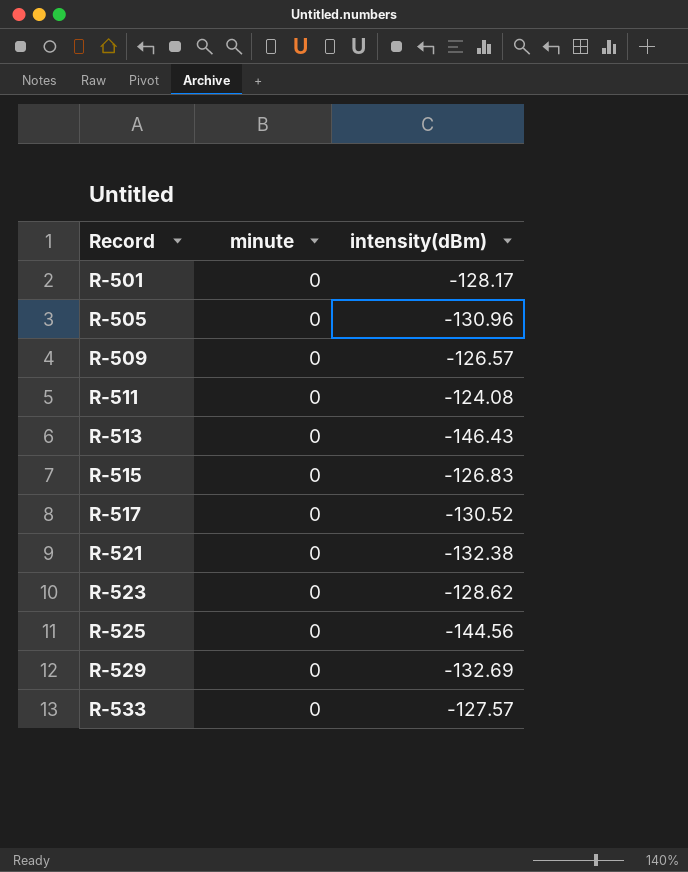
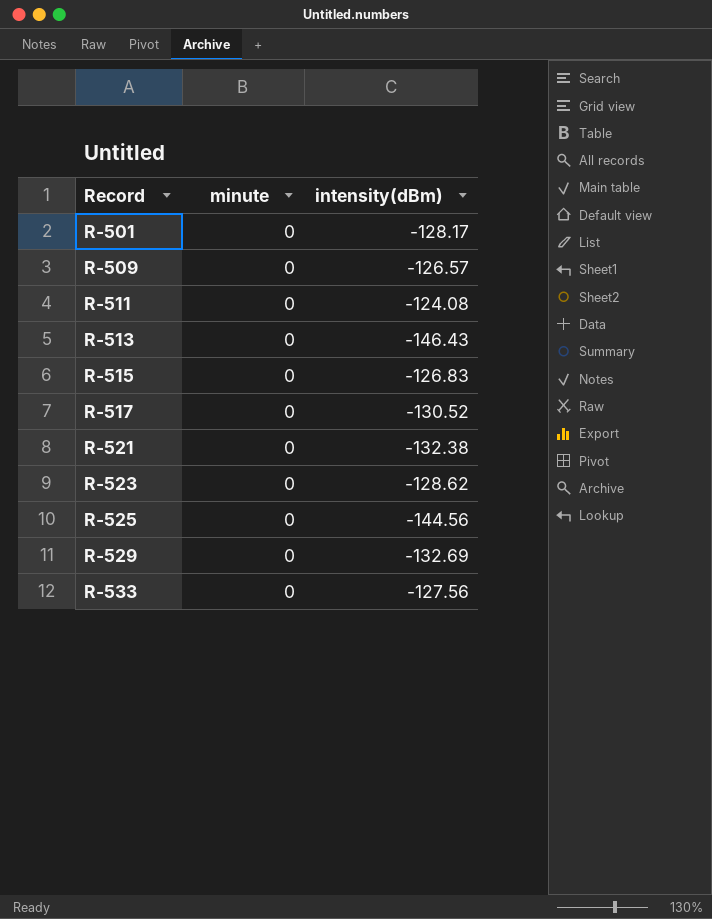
row R-505: 0 | -130.96 -> none
R-533 | intensity(dBm): -127.57 -> -127.56

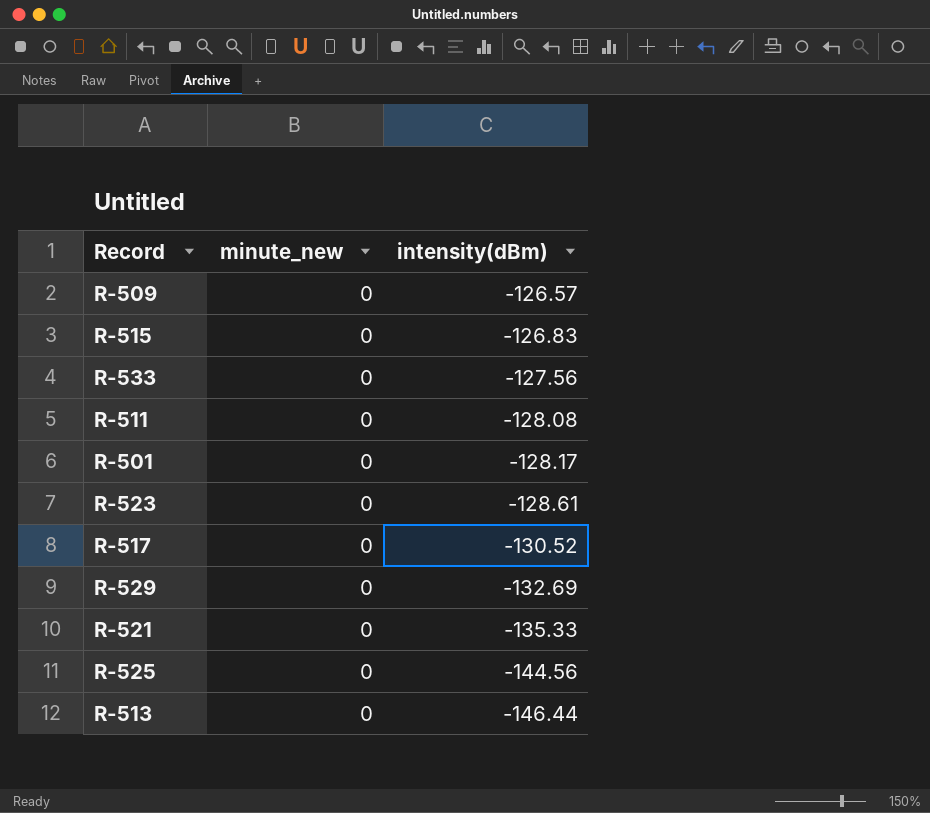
row order: Record ascending -> intensity(dBm) descending
column name: minute -> minute_new
R-511 | intensity(dBm): -124.08 -> -128.08
R-523 | intensity(dBm): -128.62 -> -128.61
R-521 | intensity(dBm): -132.38 -> -135.33
R-513 | intensity(dBm): -146.43 -> -146.44

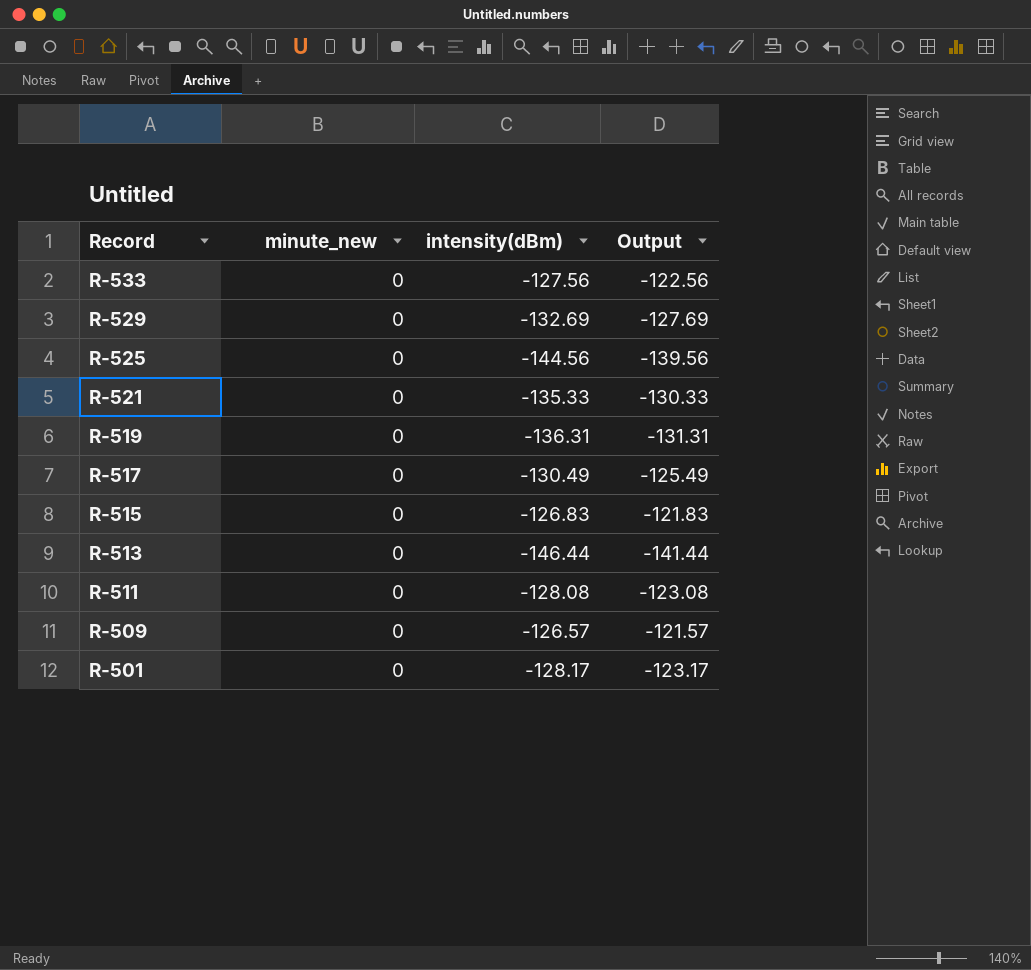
row order: intensity(dBm) descending -> Record descending
column Output | formula: none -> [intensity(dBm)] + 5
row R-523: 0 | -128.61 -> none
row R-519: none -> 0 | -136.31 | -131.31
R-517 | intensity(dBm): -130.52 -> -130.49

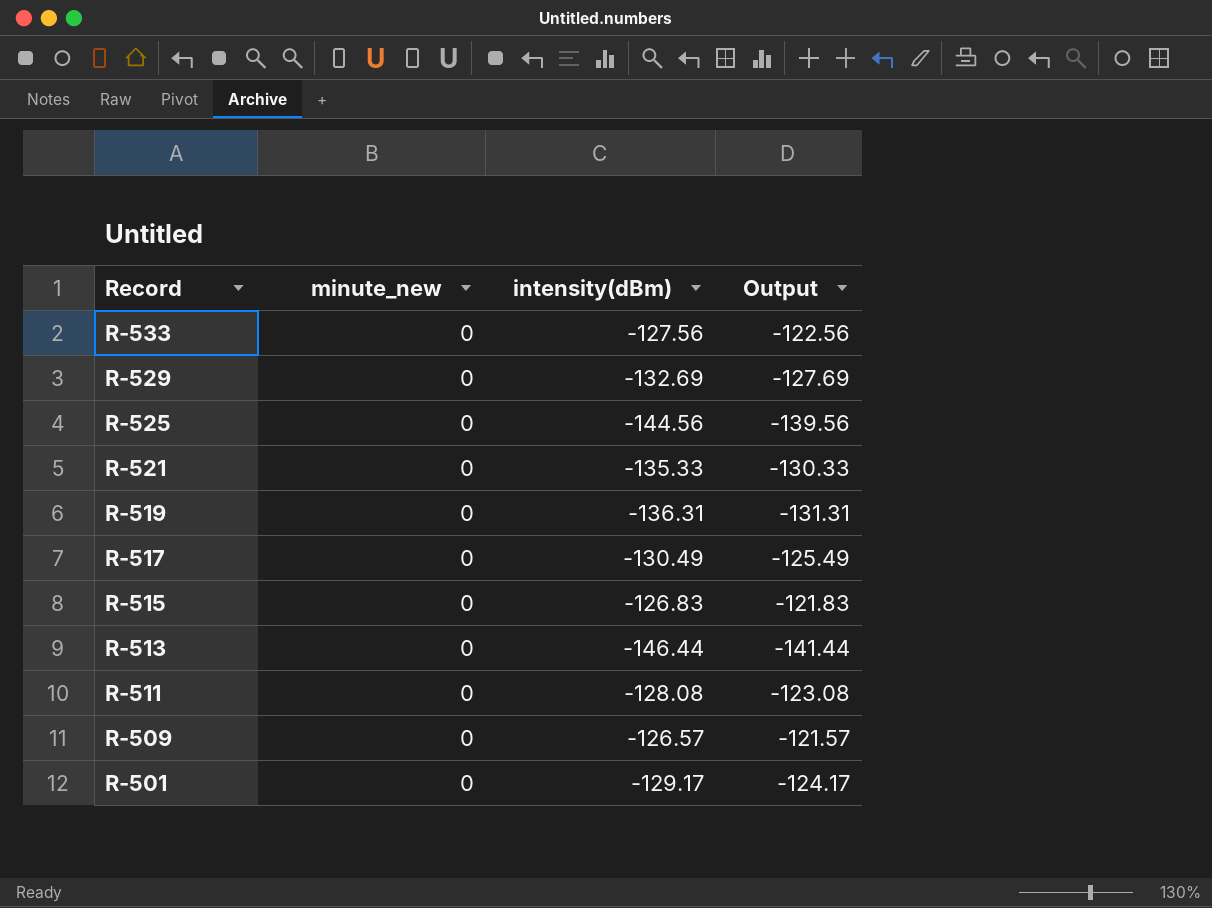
R-501 | intensity(dBm): -128.17 -> -129.17
R-501 | Output: -123.17 -> -124.17

